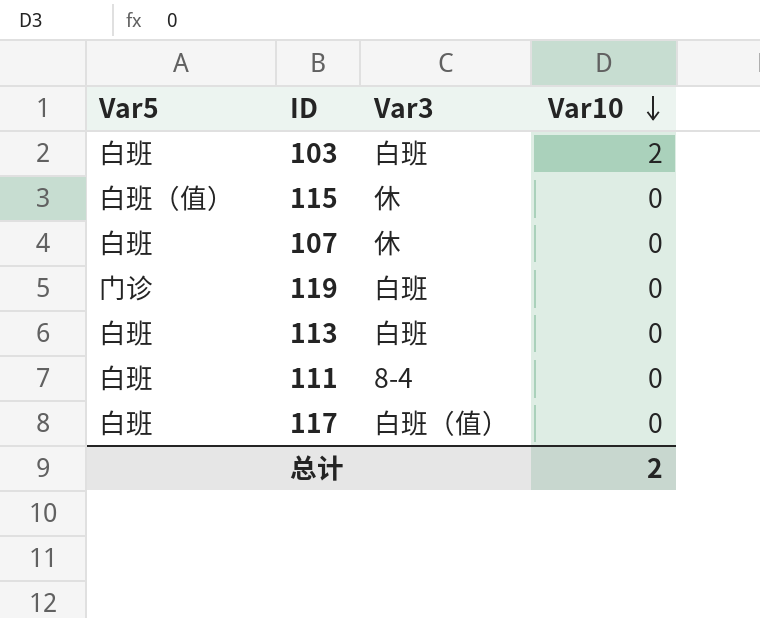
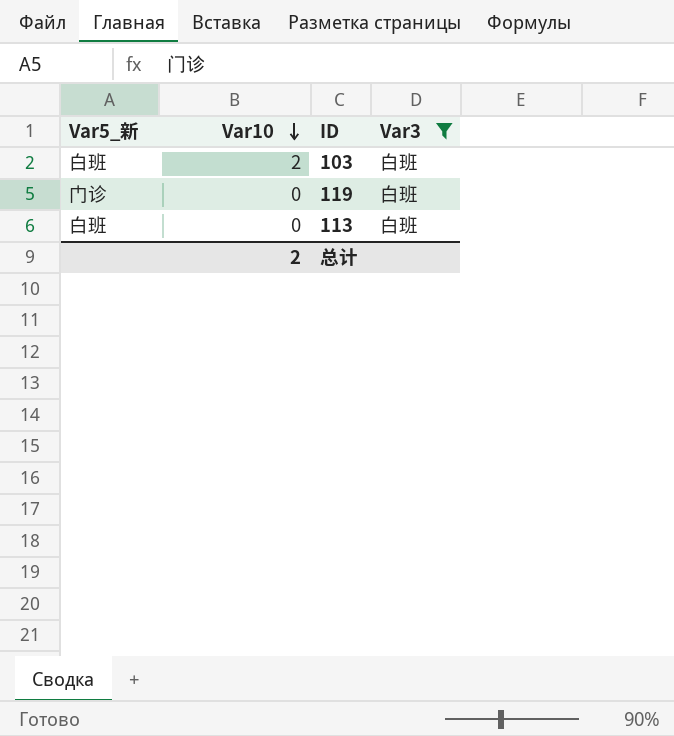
filter: none -> Var3 = 白班
column name: Var5 -> Var5_新
column Var10 | position: 4 -> 2

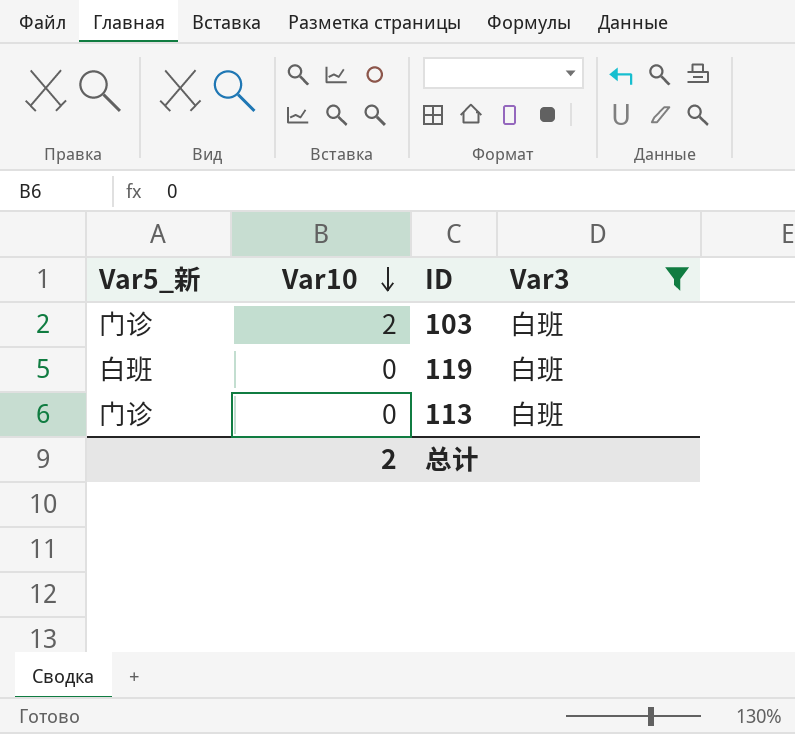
103 | Var5_新: 白班 -> 门诊
119 | Var5_新: 门诊 -> 白班
113 | Var5_新: 白班 -> 门诊

